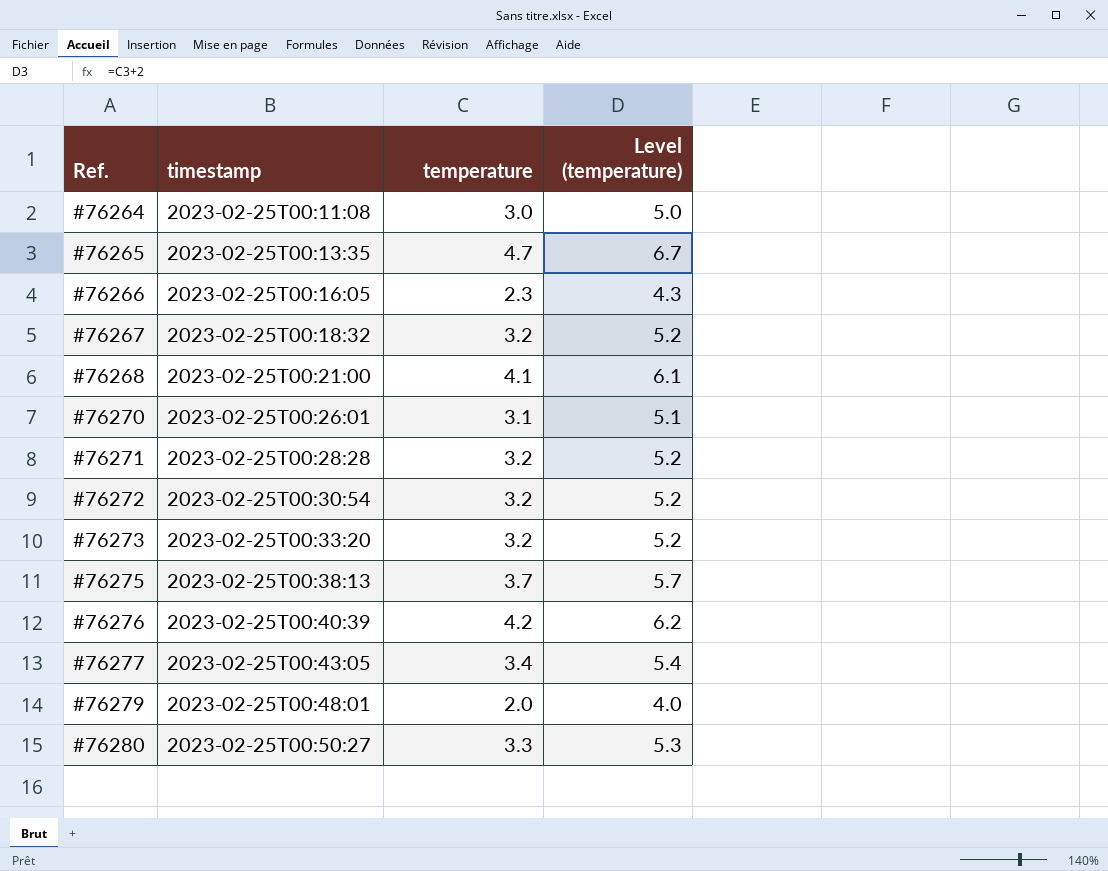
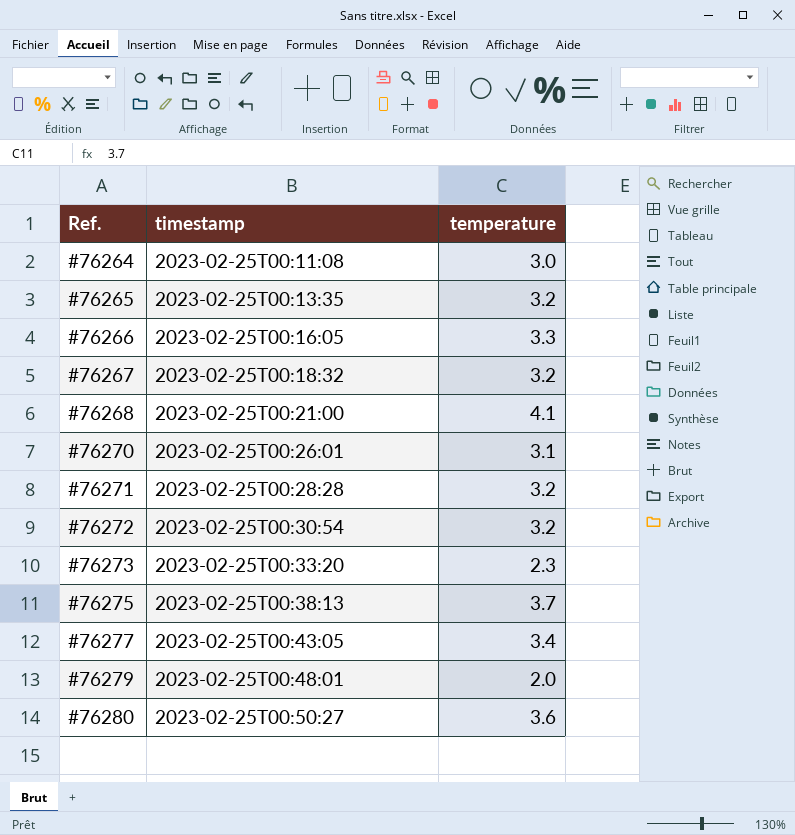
column Level (temperature) | formula: [temperature] + 2 -> none
row #76276: 2023-02-25T00:40:39 | 4.2 | 6.2 -> none
#76265 | temperature: 4.7 -> 3.2
#76266 | temperature: 2.3 -> 3.3
#76273 | temperature: 3.2 -> 2.3
#76280 | temperature: 3.3 -> 3.6

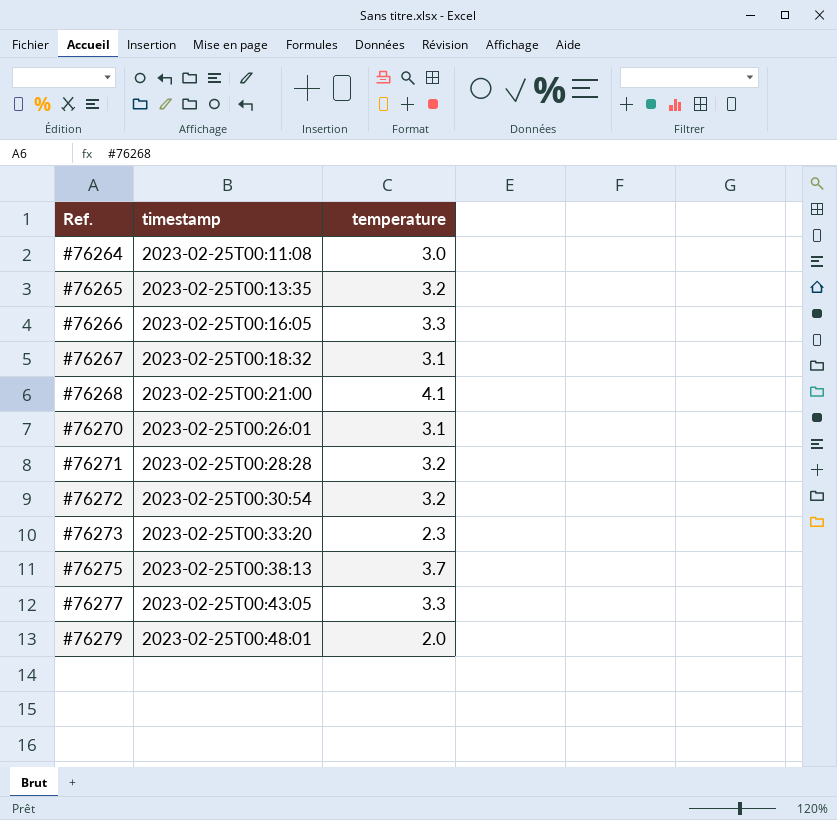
row #76280: 2023-02-25T00:50:27 | 3.6 -> none
#76267 | temperature: 3.2 -> 3.1
#76277 | temperature: 3.4 -> 3.3

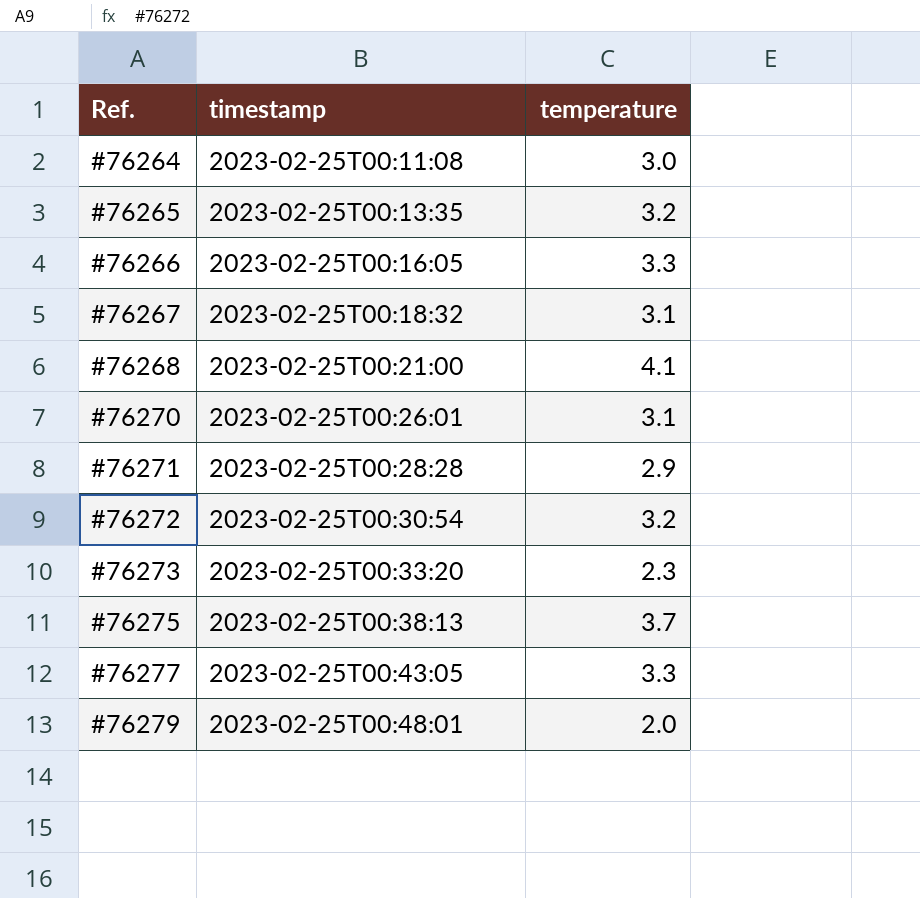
#76271 | temperature: 3.2 -> 2.9

